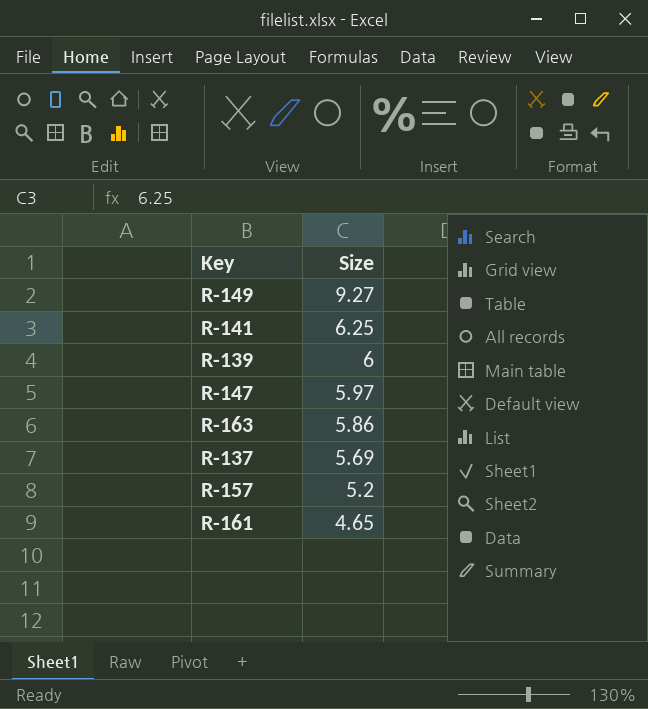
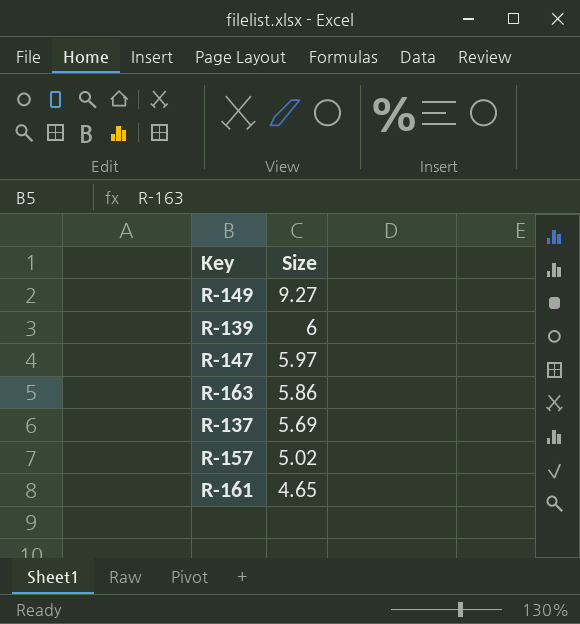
row R-141: 6.25 -> none
R-157 | Size: 5.2 -> 5.02

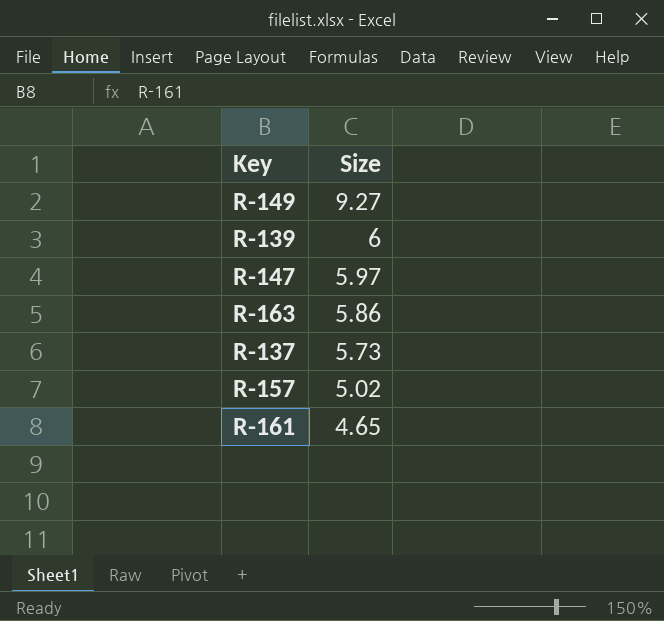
R-137 | Size: 5.69 -> 5.73

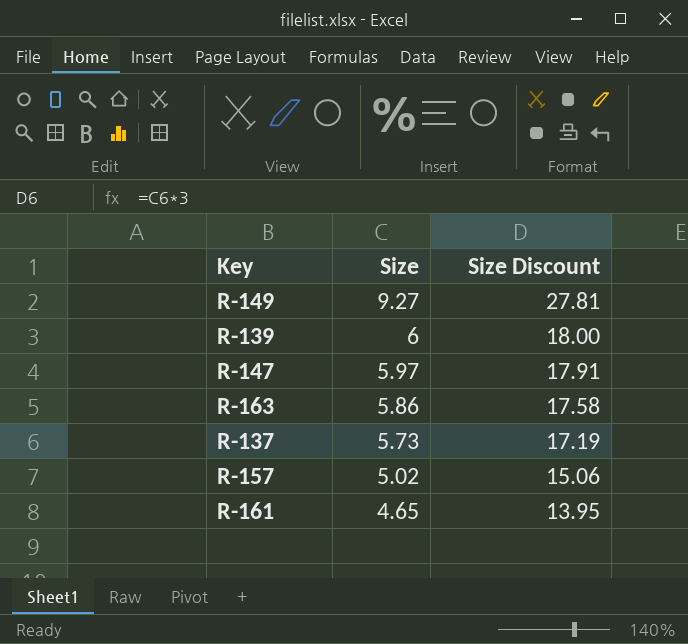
column Size Discount | formula: none -> [Size] * 3

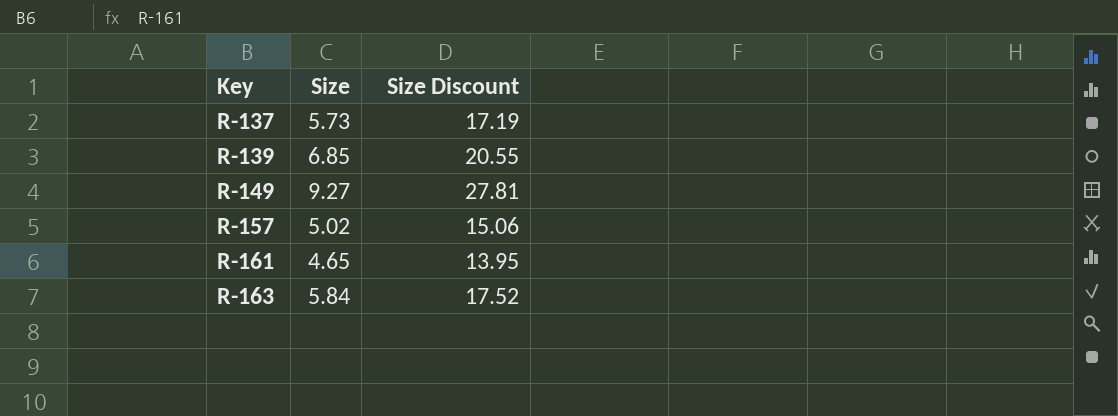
row order: Size descending -> Key ascending
row R-147: 5.97 | 17.91 -> none
R-139 | Size: 6 -> 6.85
R-139 | Size Discount: 18.00 -> 20.55
R-163 | Size: 5.86 -> 5.84
R-163 | Size Discount: 17.58 -> 17.52

